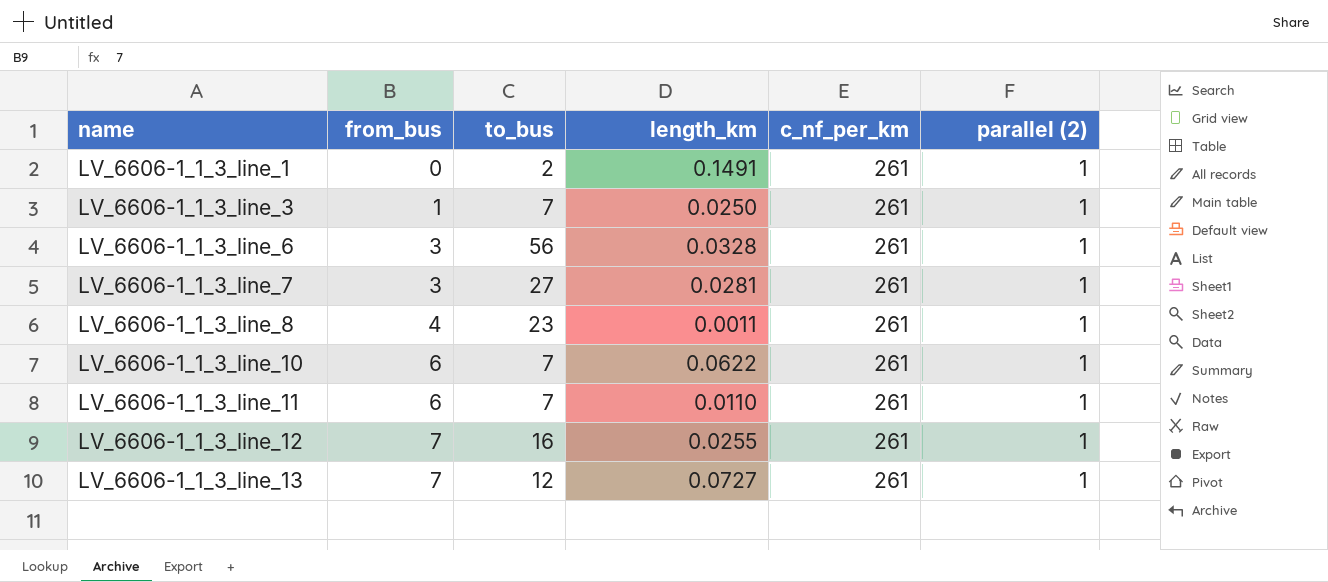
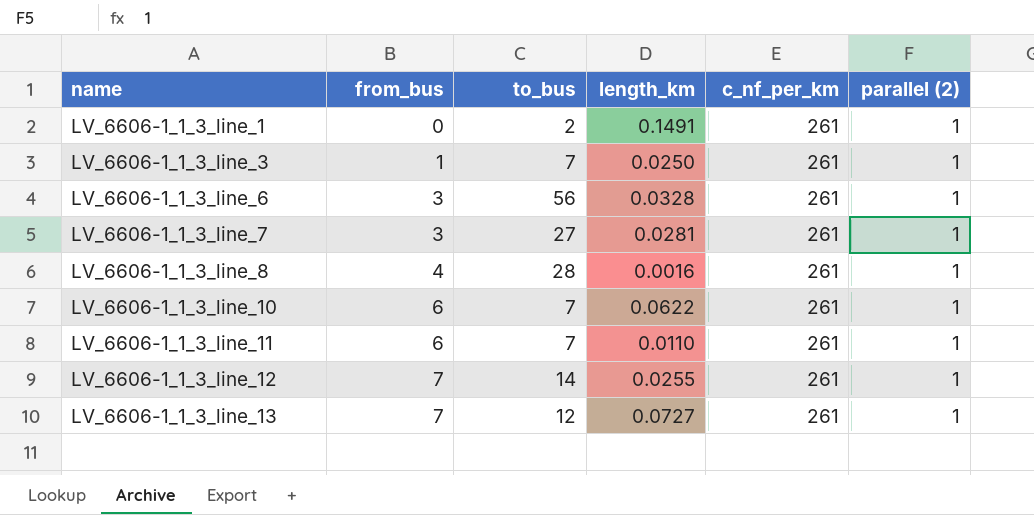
LV_6606-1_1_3_line_8 | to_bus: 23 -> 28
LV_6606-1_1_3_line_8 | length_km: 0.0011 -> 0.0016
LV_6606-1_1_3_line_12 | to_bus: 16 -> 14

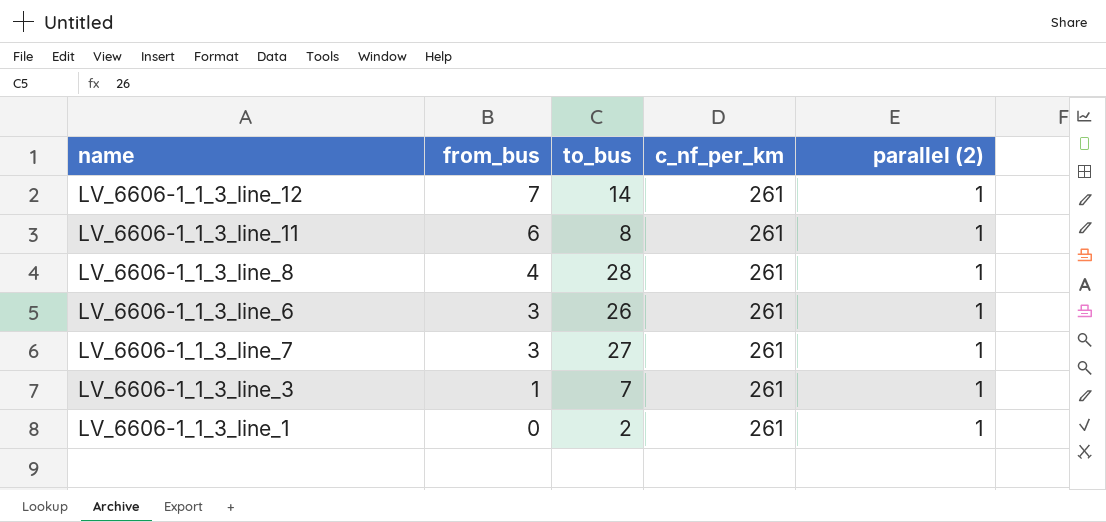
row order: name ascending -> from_bus descending
column length_km | position: 4 -> none
row LV_6606-1_1_3_line_10: 6 | 7 | 0.0622 | 261 | 1 -> none
row LV_6606-1_1_3_line_13: 7 | 12 | 0.0727 | 261 | 1 -> none
LV_6606-1_1_3_line_11 | to_bus: 7 -> 8
LV_6606-1_1_3_line_6 | to_bus: 56 -> 26

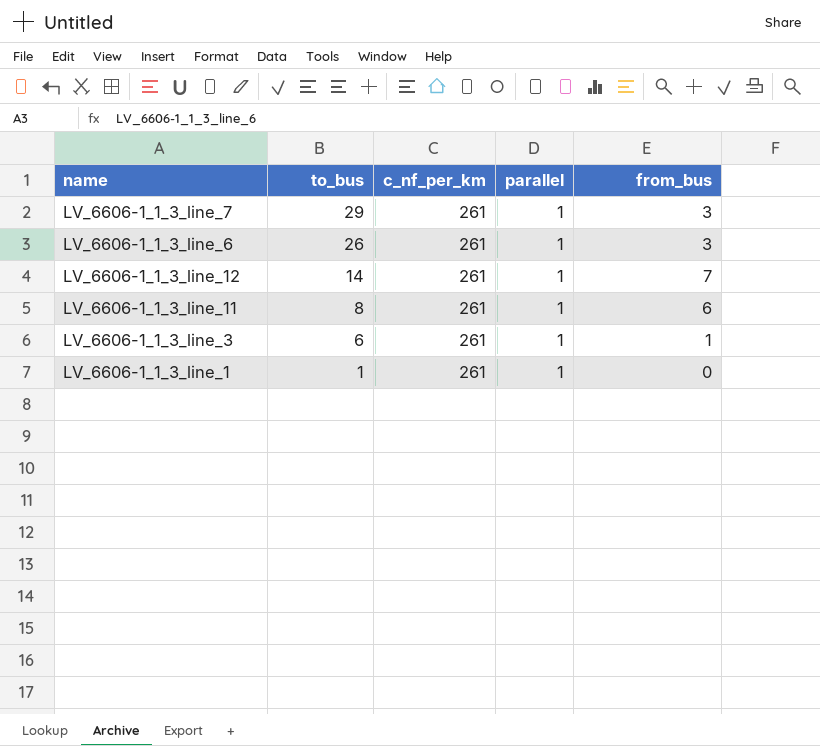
row order: from_bus descending -> to_bus descending
column name: parallel (2) -> parallel
column from_bus | position: 2 -> 5
row LV_6606-1_1_3_line_8: 4 | 28 | 261 | 1 -> none
LV_6606-1_1_3_line_7 | to_bus: 27 -> 29
LV_6606-1_1_3_line_3 | to_bus: 7 -> 6
LV_6606-1_1_3_line_1 | to_bus: 2 -> 1

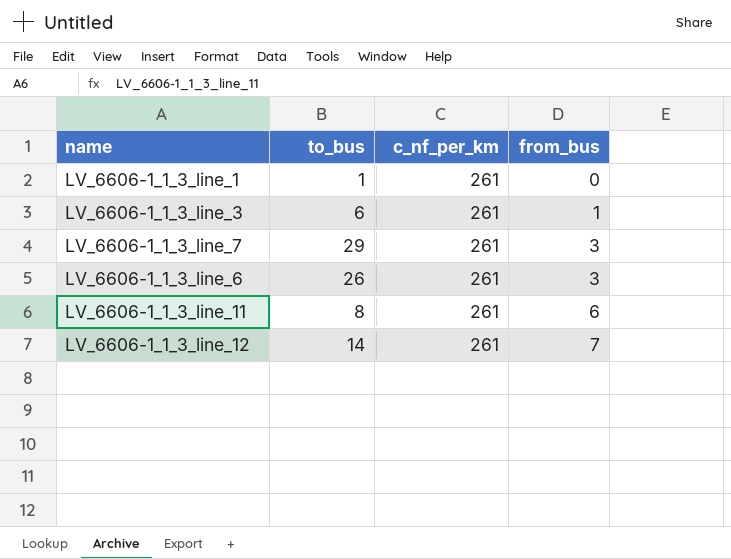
row order: to_bus descending -> from_bus ascending
column parallel | position: 4 -> none

